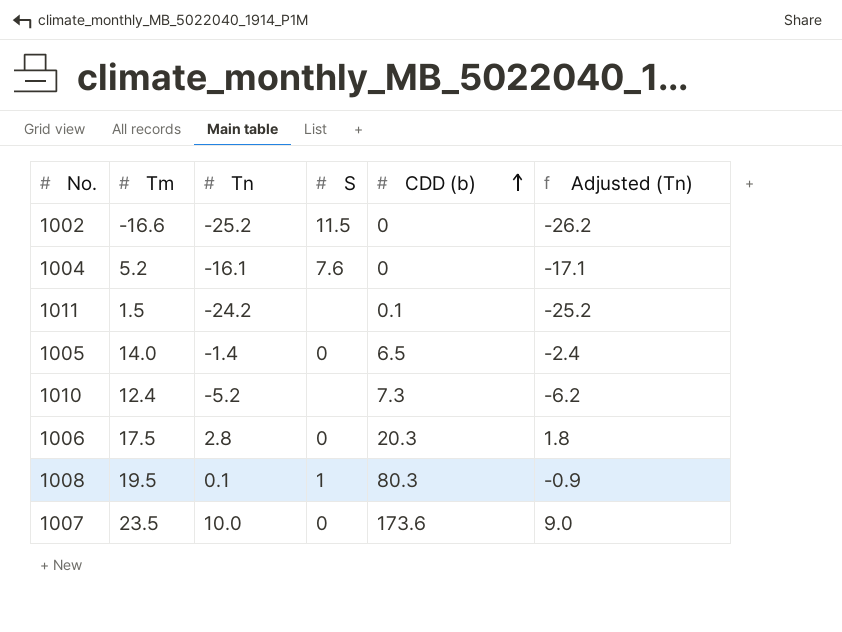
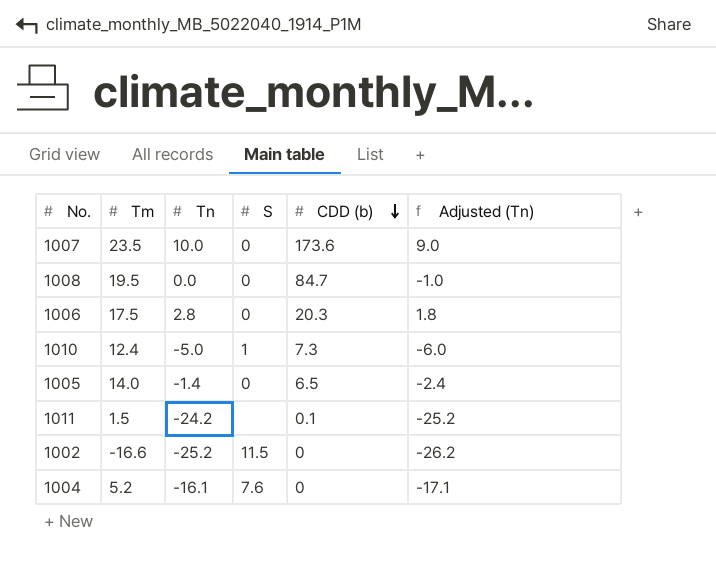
row order: CDD (b) ascending -> CDD (b) descending
1008 | Tn: 0.1 -> 0.0
1008 | S: 1 -> 0
1008 | CDD (b): 80.3 -> 84.7
1008 | Adjusted (Tn): -0.9 -> -1.0
1010 | Tn: -5.2 -> -5.0
1010 | S: none -> 1
1010 | Adjusted (Tn): -6.2 -> -6.0

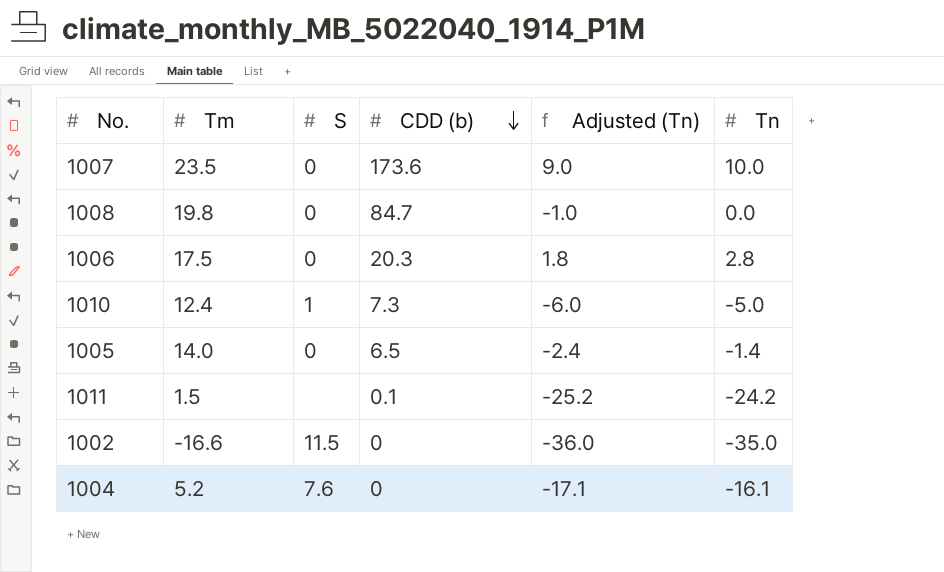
column Tn | position: 3 -> 6
1008 | Tm: 19.5 -> 19.8
1002 | Adjusted (Tn): -26.2 -> -36.0
1002 | Tn: -25.2 -> -35.0

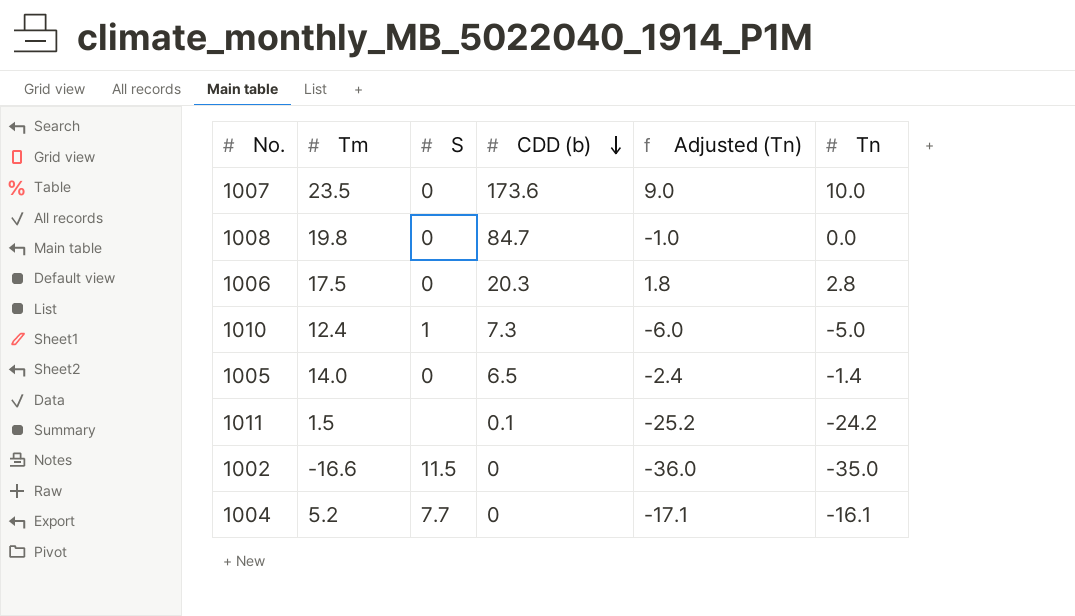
1004 | S: 7.6 -> 7.7

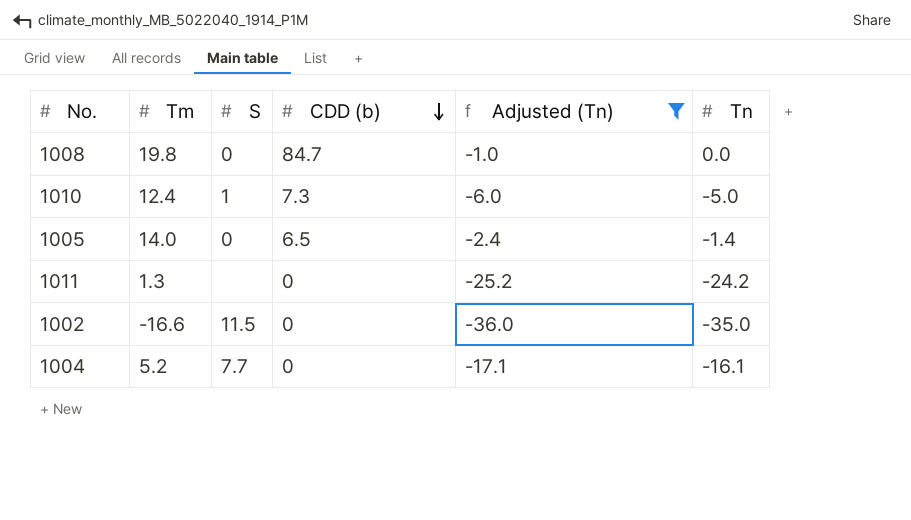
filter: none -> Adjusted (Tn) <= -1.0
1011 | Tm: 1.5 -> 1.3
1011 | CDD (b): 0.1 -> 0

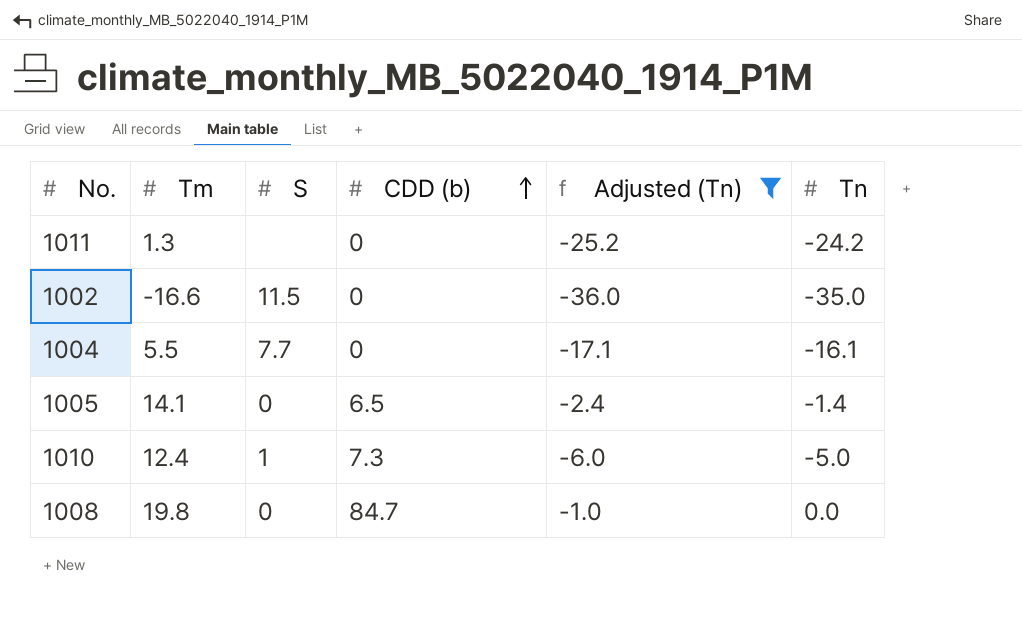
row order: CDD (b) descending -> CDD (b) ascending
1004 | Tm: 5.2 -> 5.5
1005 | Tm: 14.0 -> 14.1

